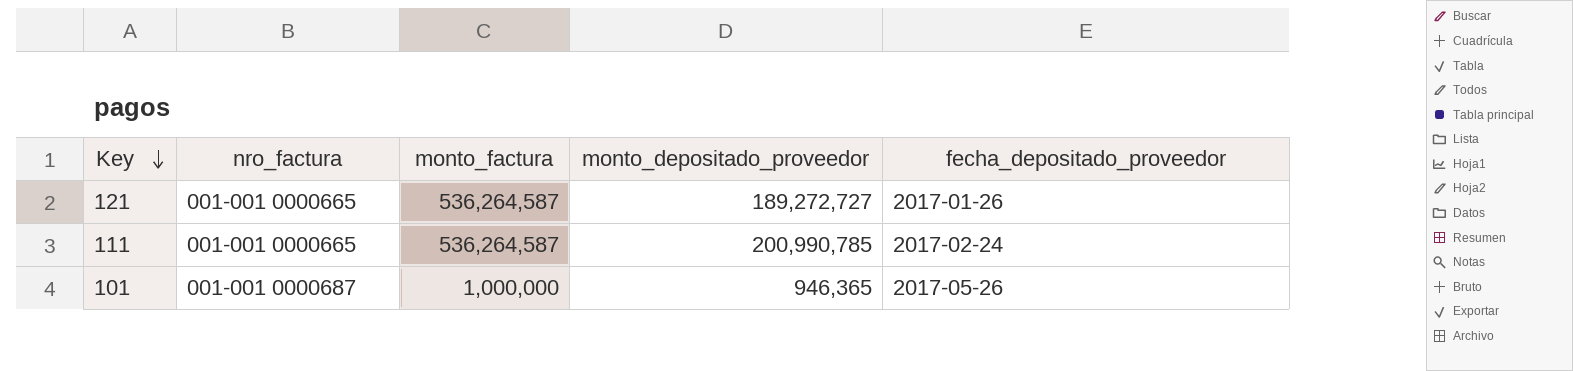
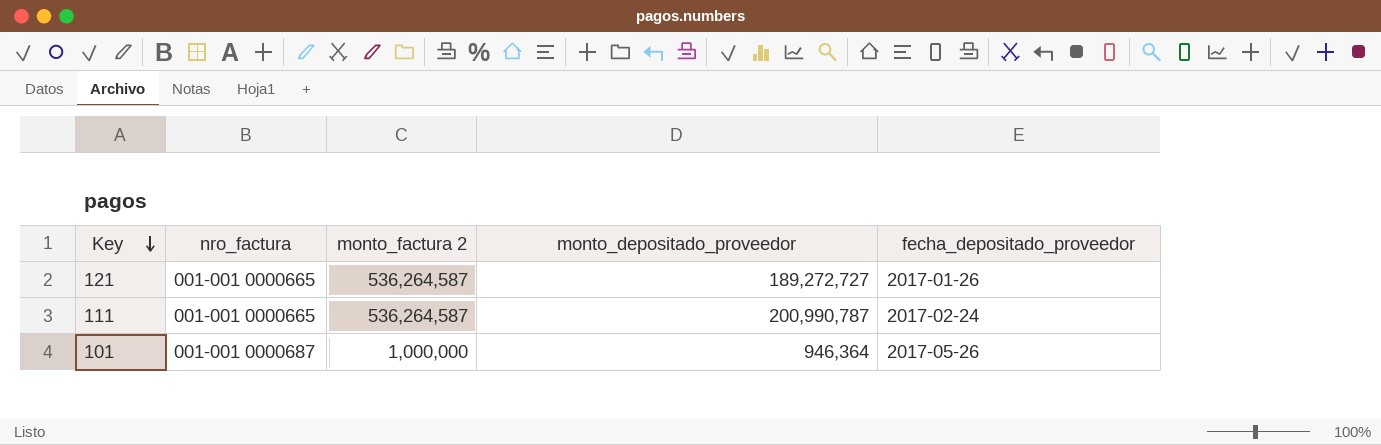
column name: monto_factura -> monto_factura 2
111 | monto_depositado_proveedor: 200,990,785 -> 200,990,787
101 | monto_depositado_proveedor: 946,365 -> 946,364

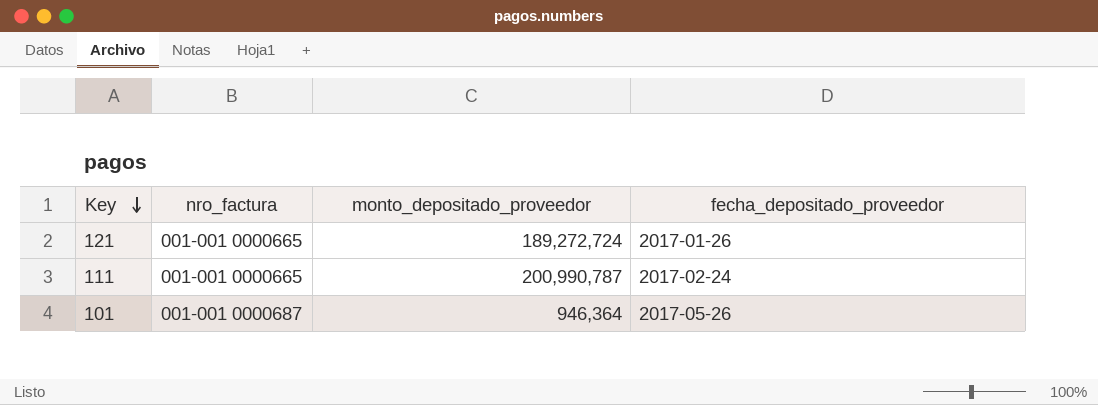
column monto_factura 2 | position: 3 -> none
121 | monto_depositado_proveedor: 189,272,727 -> 189,272,724

